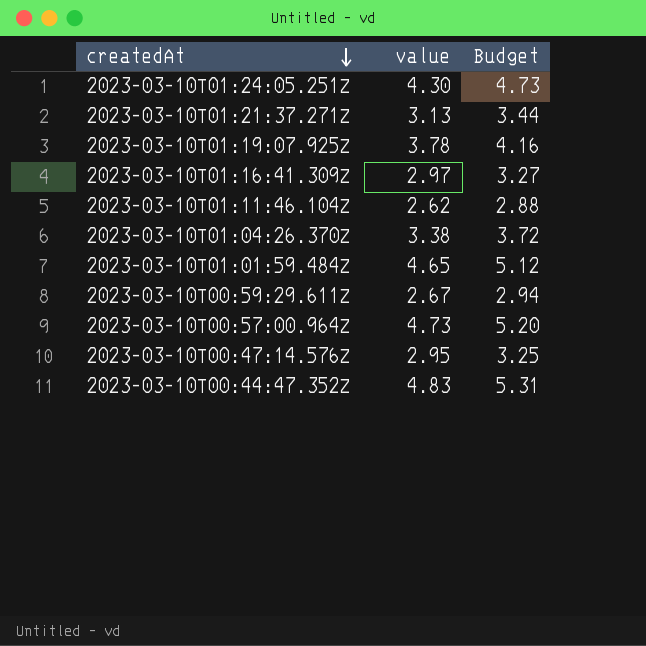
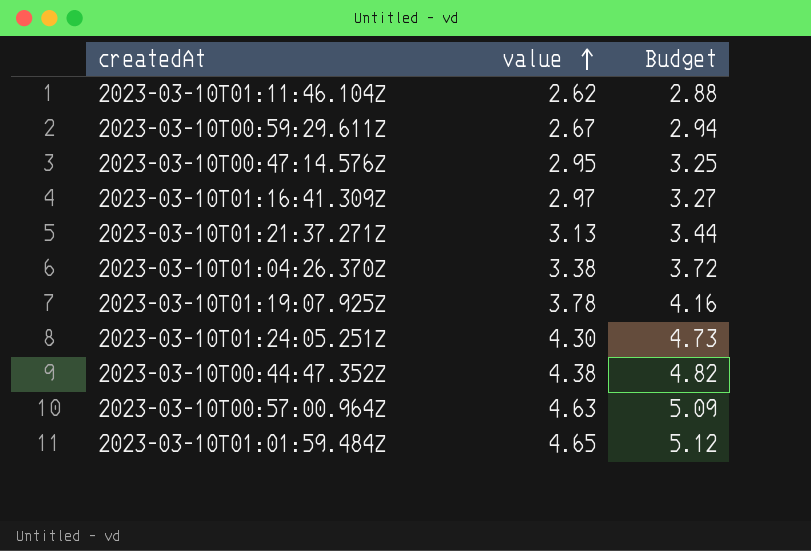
row order: createdAt descending -> value ascending
2023-03-10T00:44:47.352Z | value: 4.83 -> 4.38
2023-03-10T00:44:47.352Z | Budget: 5.31 -> 4.82
2023-03-10T00:57:00.964Z | value: 4.73 -> 4.63
2023-03-10T00:57:00.964Z | Budget: 5.20 -> 5.09

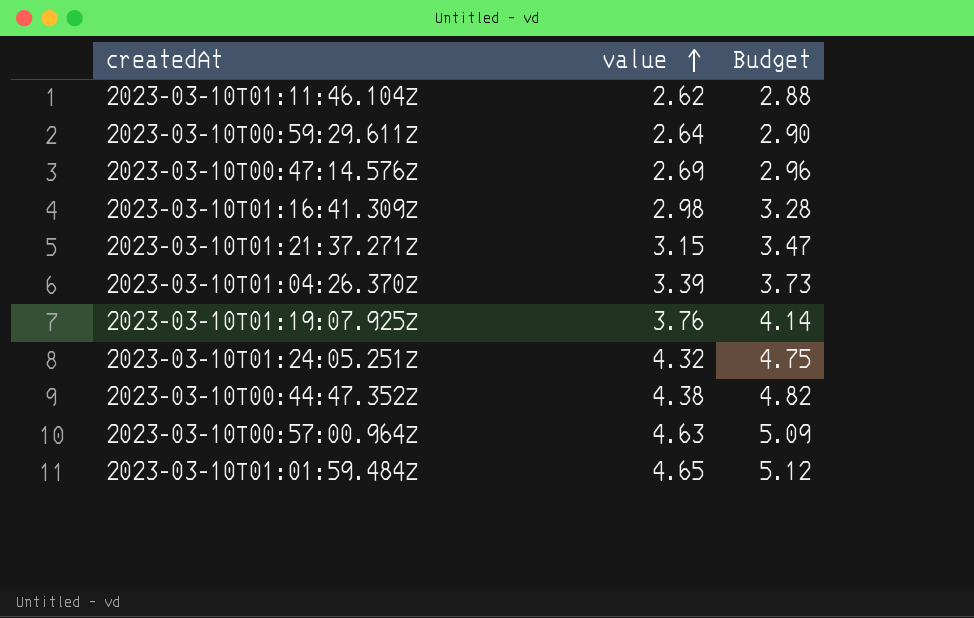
2023-03-10T00:59:29.611Z | value: 2.67 -> 2.64
2023-03-10T00:59:29.611Z | Budget: 2.94 -> 2.90
2023-03-10T00:47:14.576Z | value: 2.95 -> 2.69
2023-03-10T00:47:14.576Z | Budget: 3.25 -> 2.96
2023-03-10T01:16:41.309Z | value: 2.97 -> 2.98
2023-03-10T01:16:41.309Z | Budget: 3.27 -> 3.28
2023-03-10T01:21:37.271Z | value: 3.13 -> 3.15
2023-03-10T01:21:37.271Z | Budget: 3.44 -> 3.47
2023-03-10T01:04:26.370Z | value: 3.38 -> 3.39
2023-03-10T01:04:26.370Z | Budget: 3.72 -> 3.73
2023-03-10T01:19:07.925Z | value: 3.78 -> 3.76
2023-03-10T01:19:07.925Z | Budget: 4.16 -> 4.14
2023-03-10T01:24:05.251Z | value: 4.30 -> 4.32
2023-03-10T01:24:05.251Z | Budget: 4.73 -> 4.75

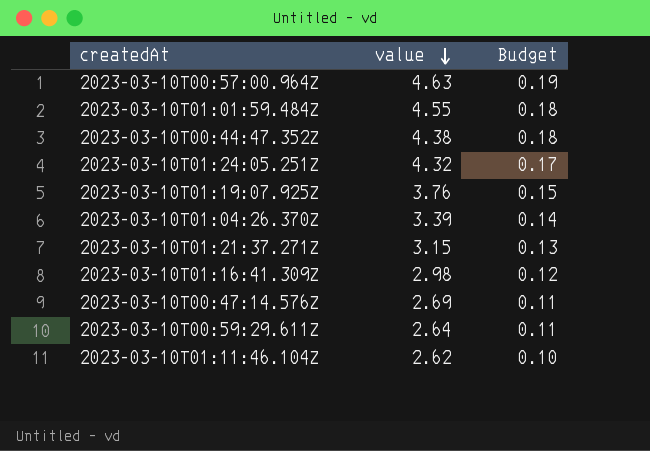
row order: value ascending -> value descending
column Budget | formula: [value] * 1.1 -> [value] * 0.04
2023-03-10T01:01:59.484Z | value: 4.65 -> 4.55

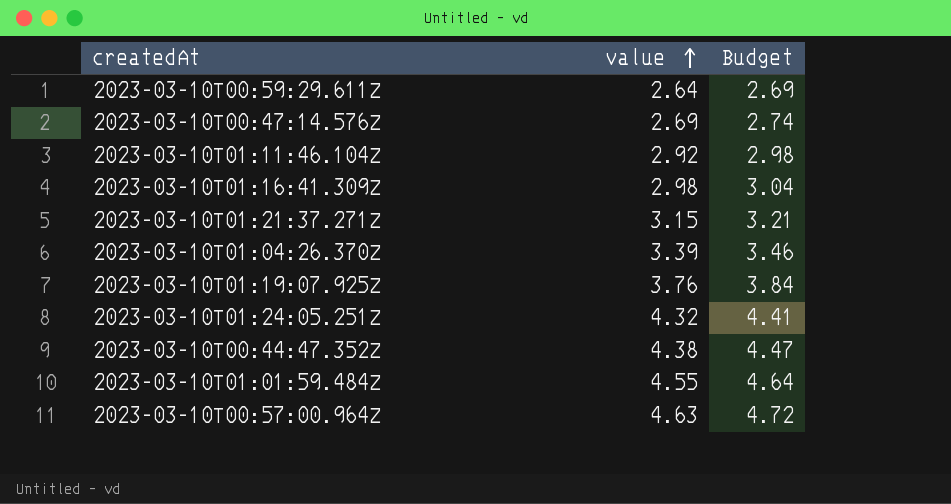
row order: value descending -> value ascending
column Budget | formula: [value] * 0.04 -> [value] * 1.02
2023-03-10T01:11:46.104Z | value: 2.62 -> 2.92

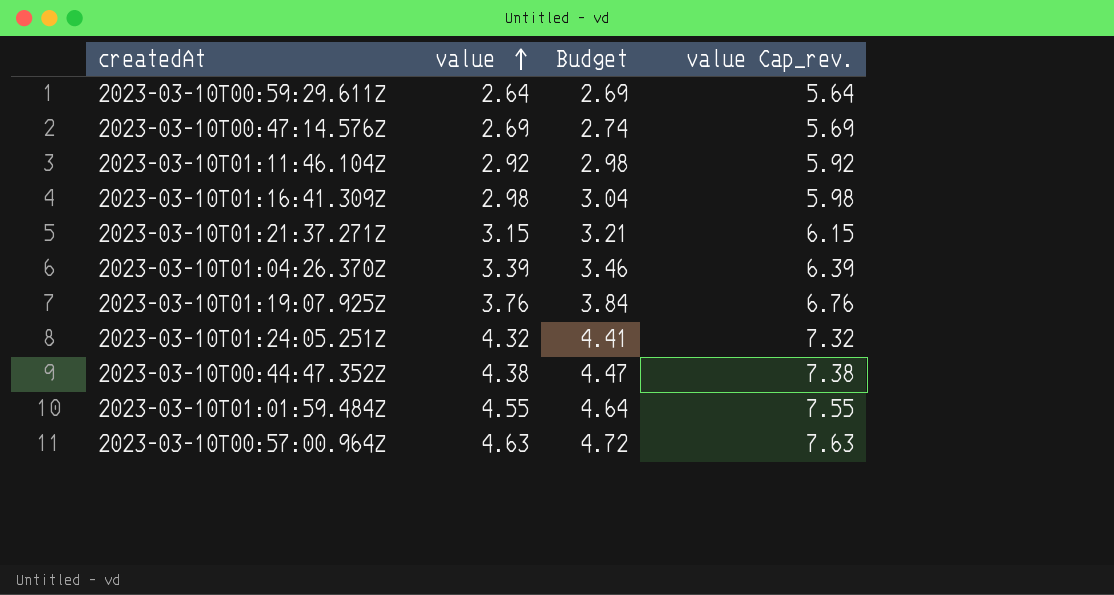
column value Cap_rev. | formula: none -> [value] + 3

